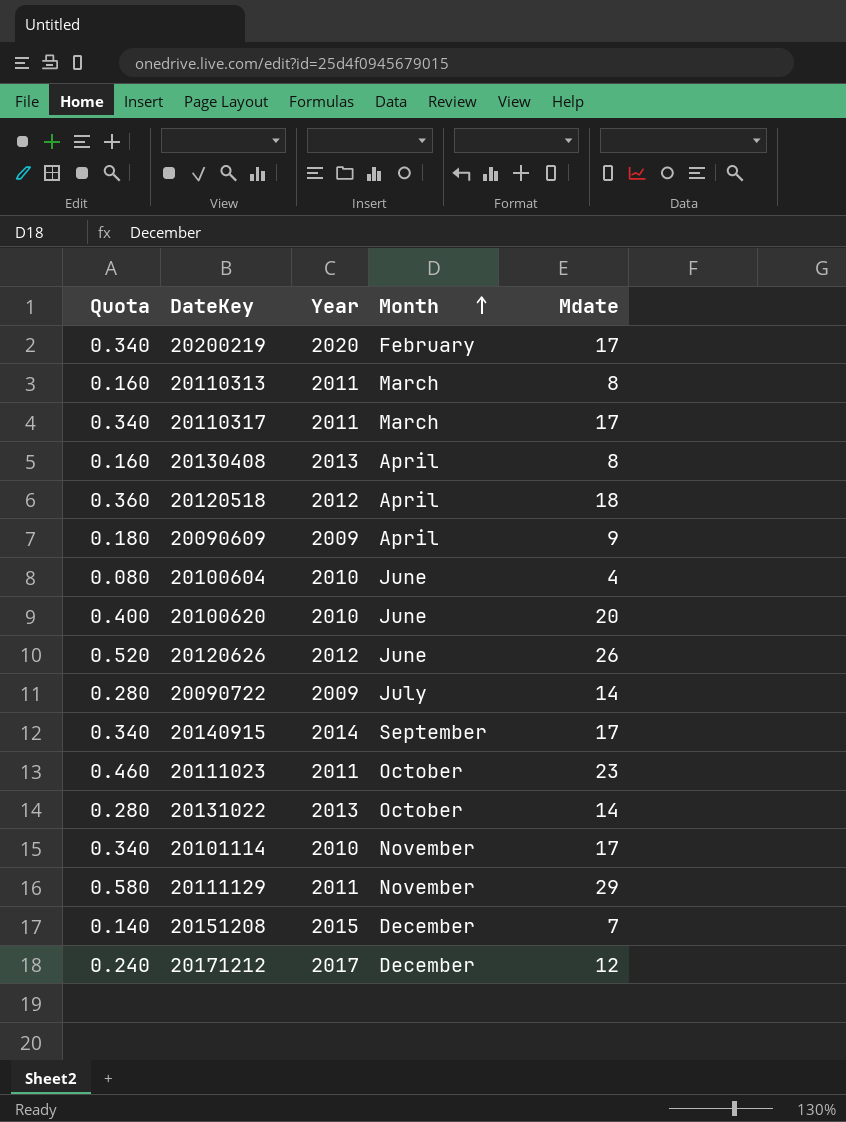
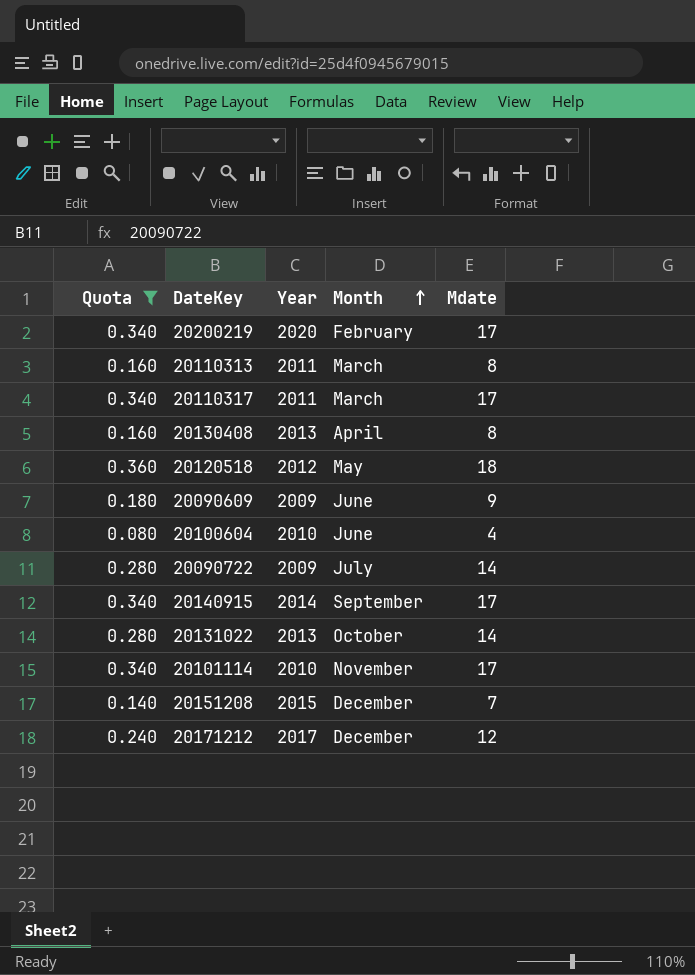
filter: none -> Quota <= 0.360
20120518 | Month: April -> May
20090609 | Month: April -> June

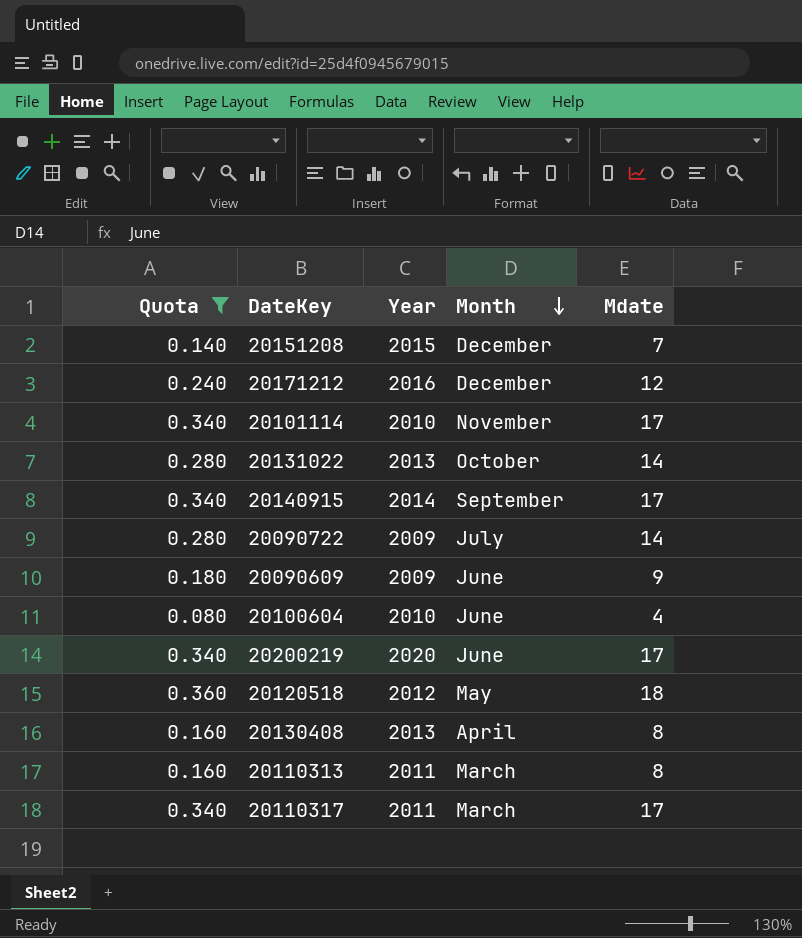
row order: Month ascending -> Month descending
20171212 | Year: 2017 -> 2016
20200219 | Month: February -> June

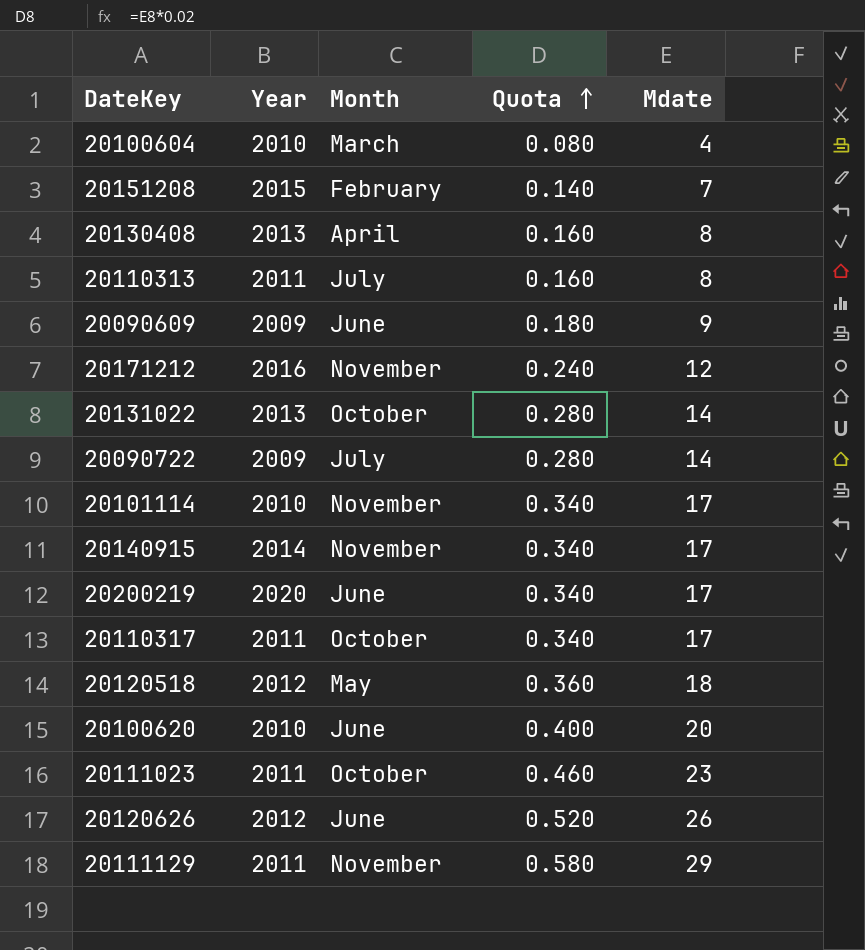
filter: Quota <= 0.360 -> none
row order: Month descending -> Quota ascending
column Quota | position: 1 -> 4
20100604 | Month: June -> March
20151208 | Month: December -> February
20110313 | Month: March -> July
20171212 | Month: December -> November
20140915 | Month: September -> November
20110317 | Month: March -> October

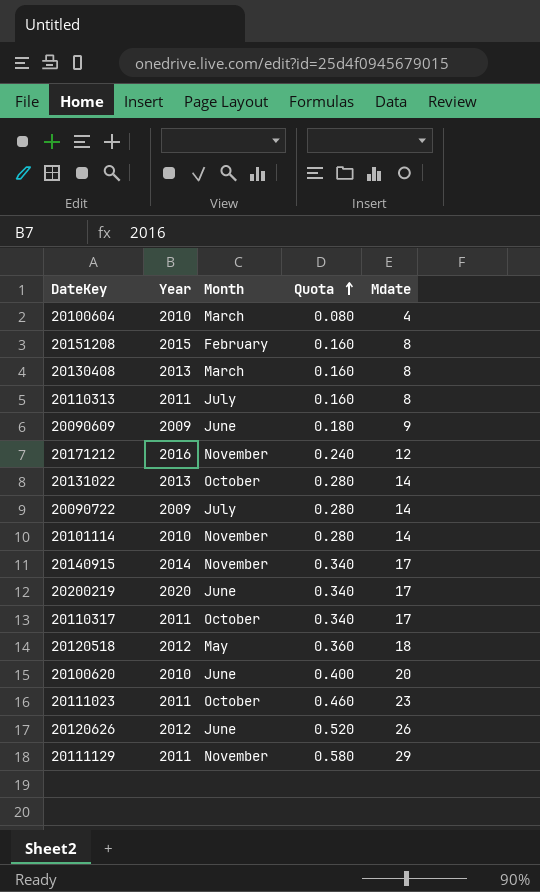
20151208 | Quota: 0.140 -> 0.160
20151208 | Mdate: 7 -> 8
20130408 | Month: April -> March
20101114 | Quota: 0.340 -> 0.280
20101114 | Mdate: 17 -> 14

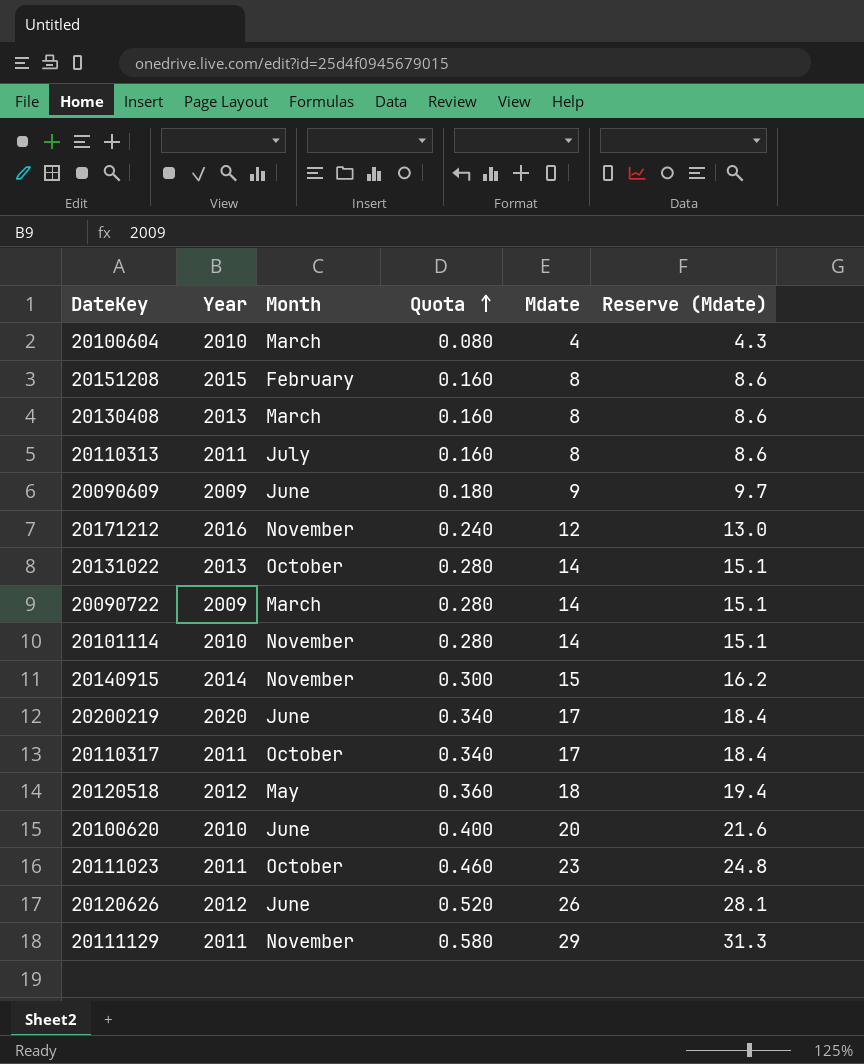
column Reserve (Mdate) | formula: none -> [Mdate] * 1.08
20090722 | Month: July -> March
20140915 | Quota: 0.340 -> 0.300
20140915 | Mdate: 17 -> 15

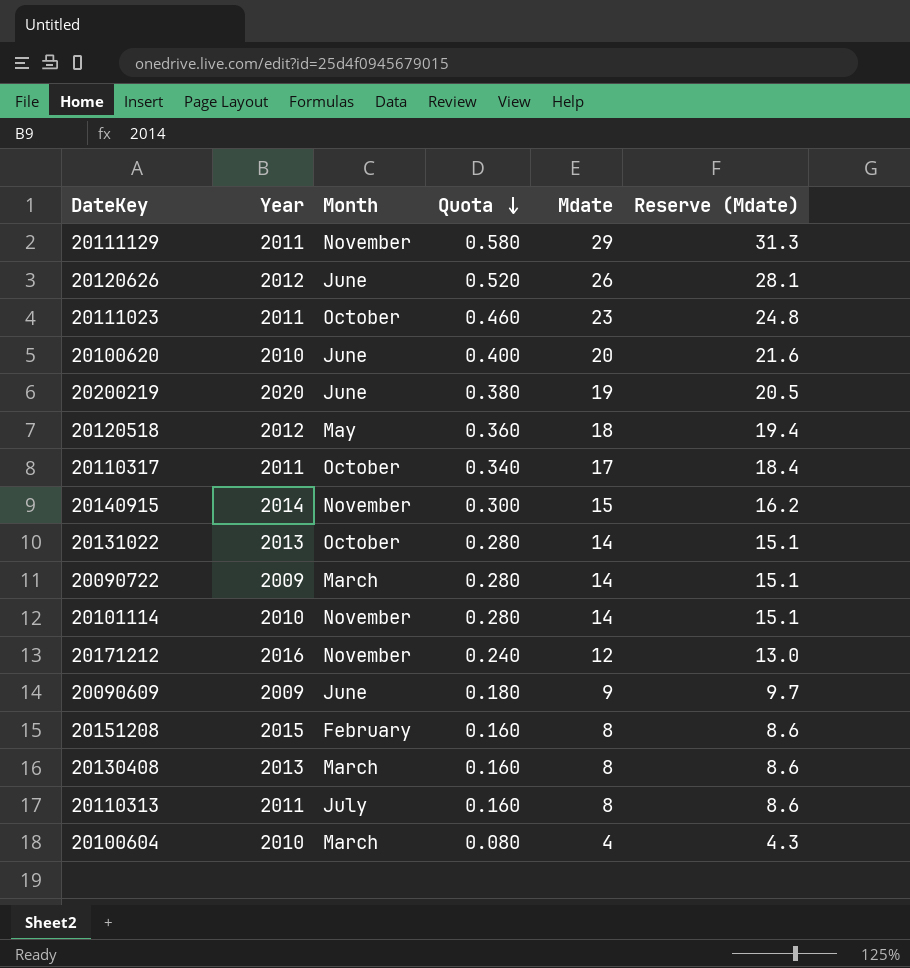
row order: Quota ascending -> Quota descending
20200219 | Quota: 0.340 -> 0.380
20200219 | Mdate: 17 -> 19
20200219 | Reserve (Mdate): 18.4 -> 20.5

